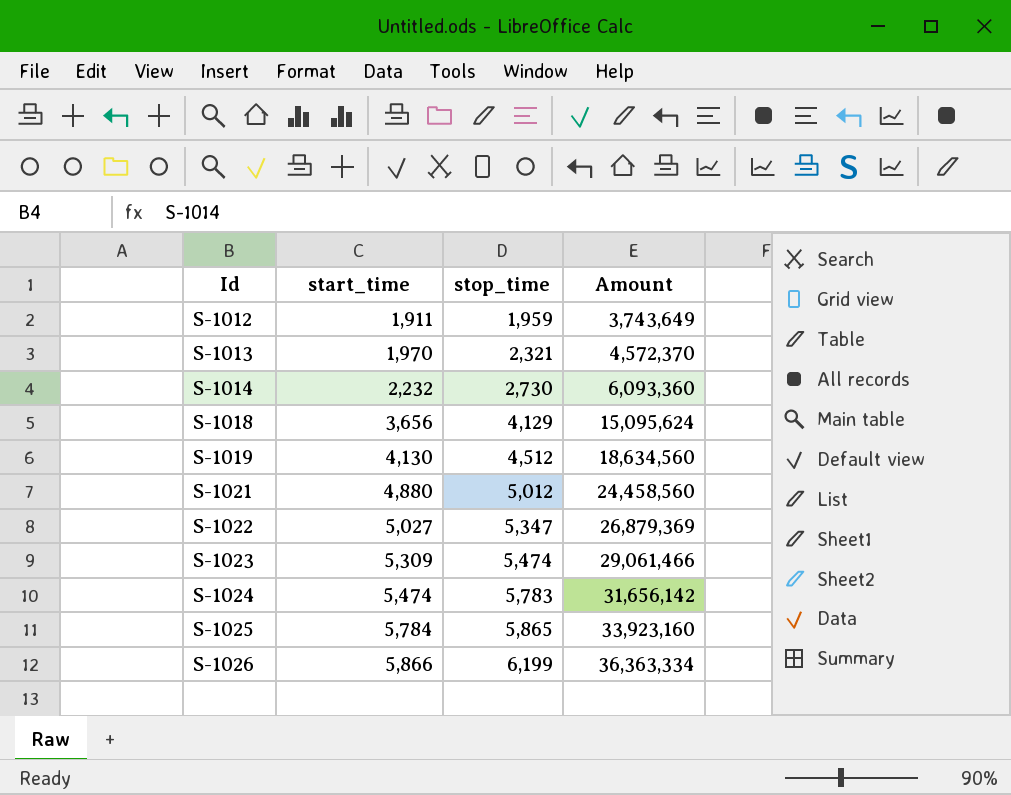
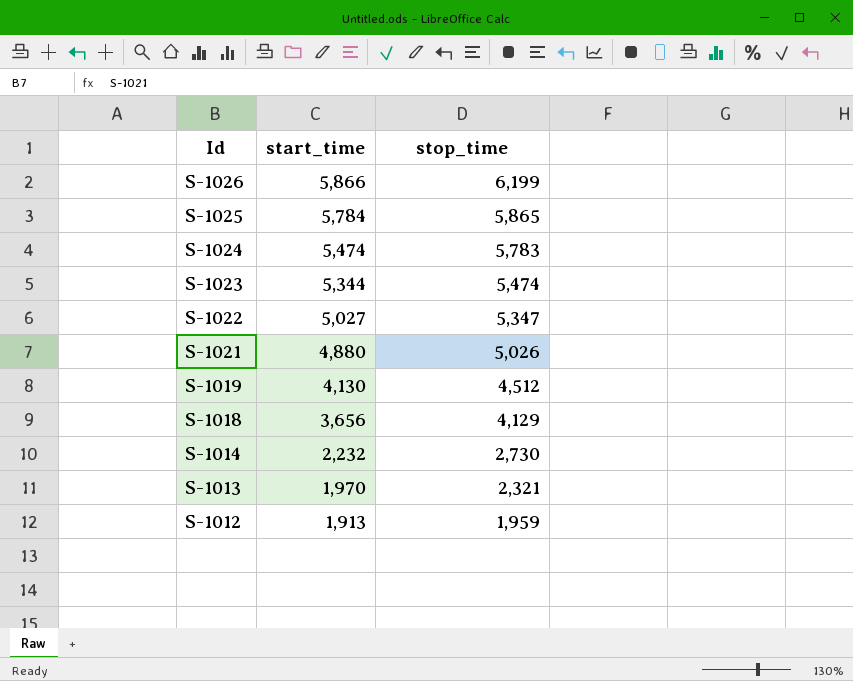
row order: Id ascending -> Id descending
column Amount | formula: [start_time] * [stop_time] -> none
S-1023 | start_time: 5,309 -> 5,344
S-1021 | stop_time: 5,012 -> 5,026
S-1012 | start_time: 1,911 -> 1,913

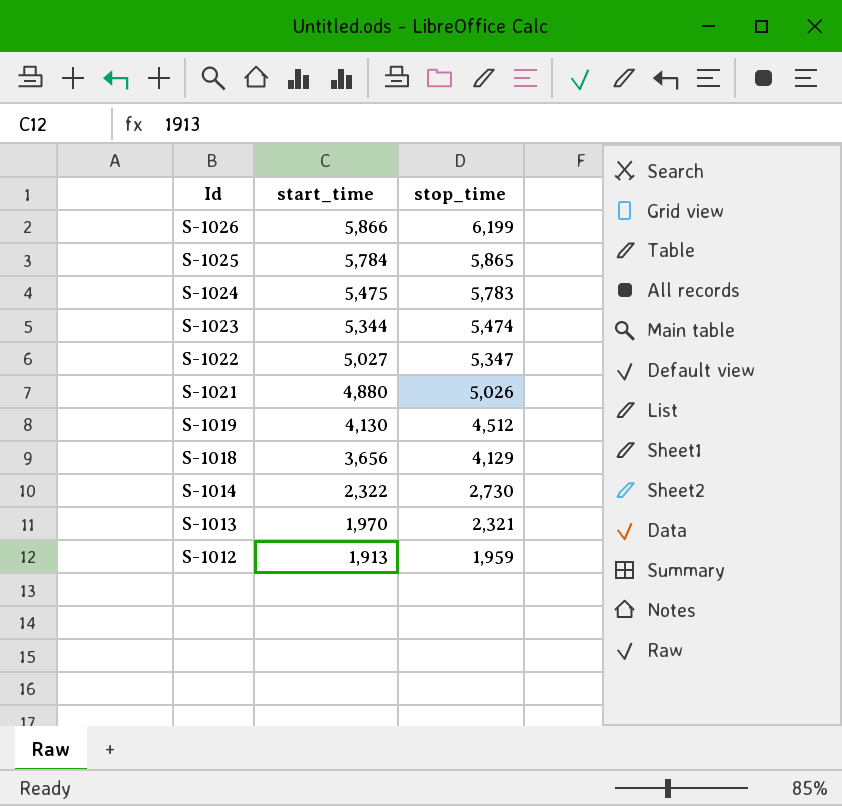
S-1024 | start_time: 5,474 -> 5,475
S-1014 | start_time: 2,232 -> 2,322

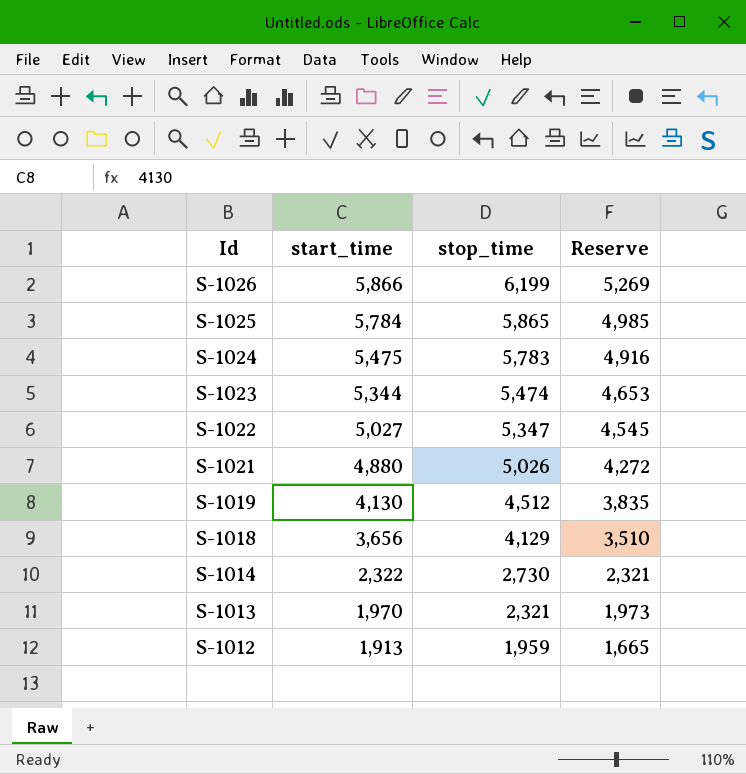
column Reserve | formula: none -> [stop_time] * 0.85

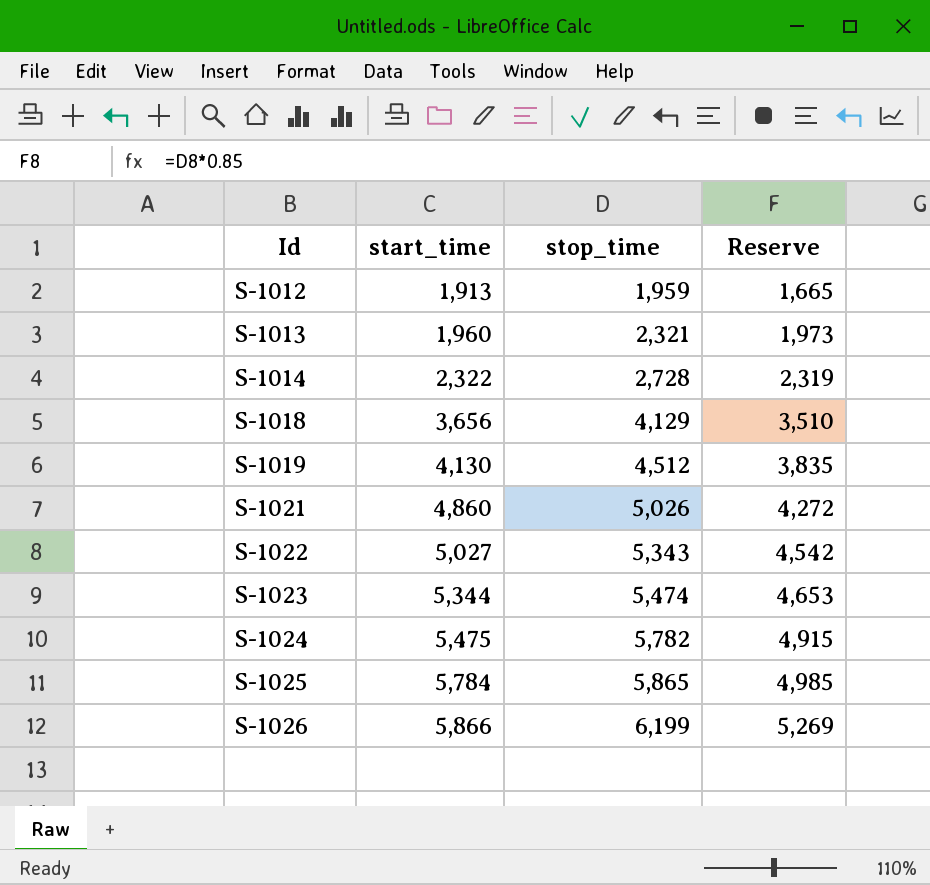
row order: Id descending -> Id ascending
S-1013 | start_time: 1,970 -> 1,960
S-1014 | stop_time: 2,730 -> 2,728
S-1014 | Reserve: 2,321 -> 2,319
S-1021 | start_time: 4,880 -> 4,860
S-1022 | stop_time: 5,347 -> 5,343
S-1022 | Reserve: 4,545 -> 4,542
S-1024 | stop_time: 5,783 -> 5,782
S-1024 | Reserve: 4,916 -> 4,915

